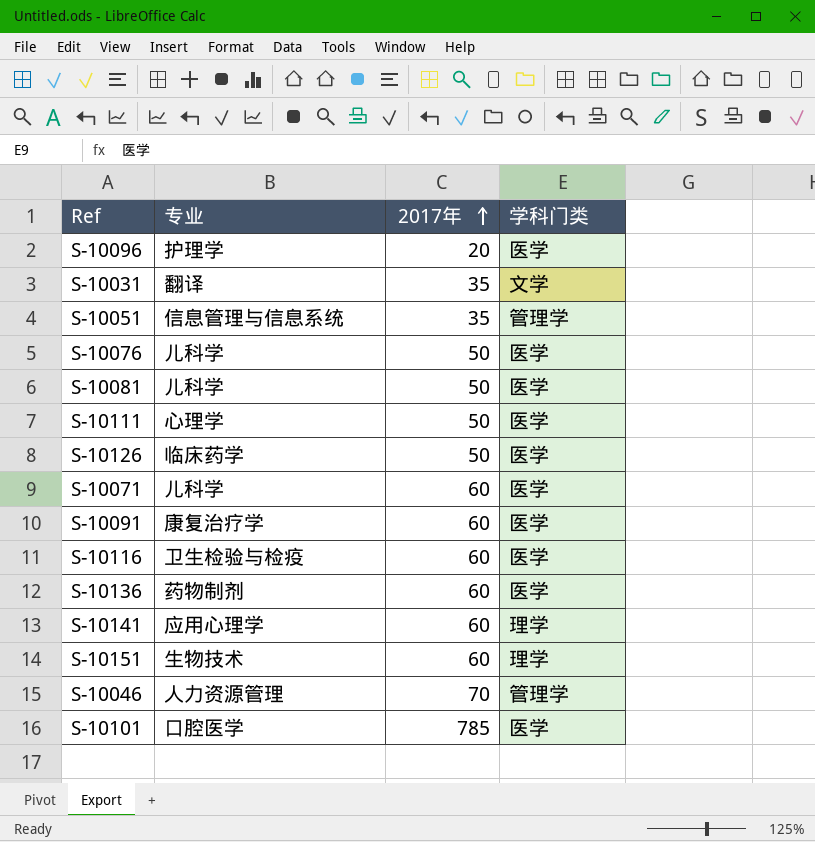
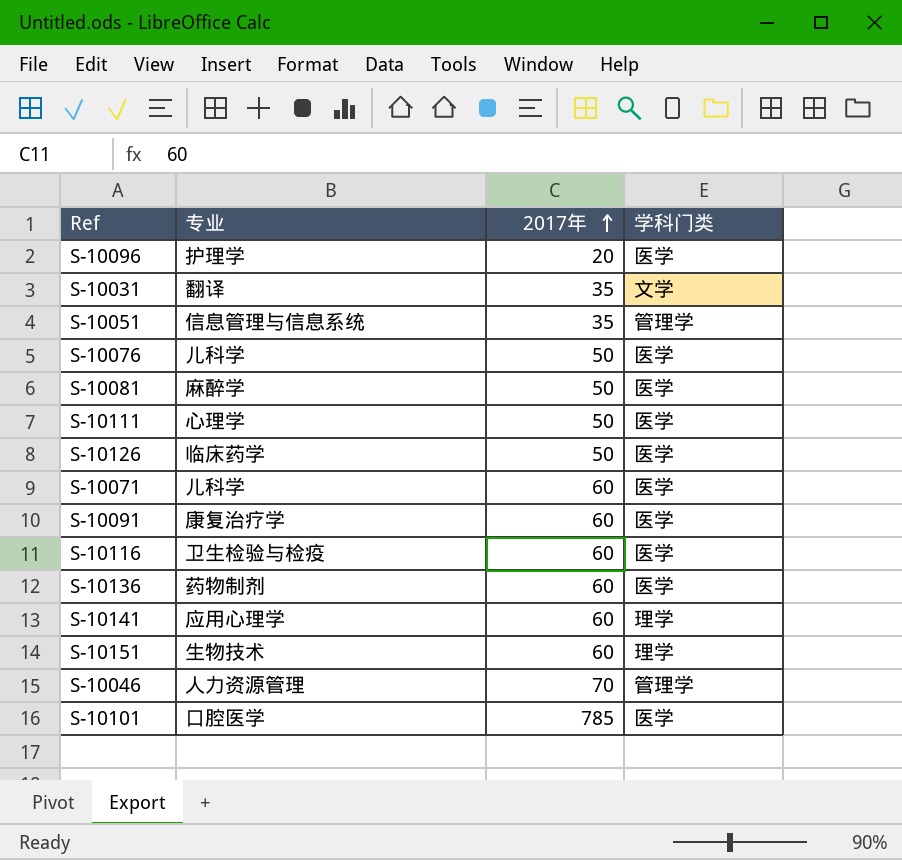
S-10081 | 专业: 儿科学 -> 麻醉学

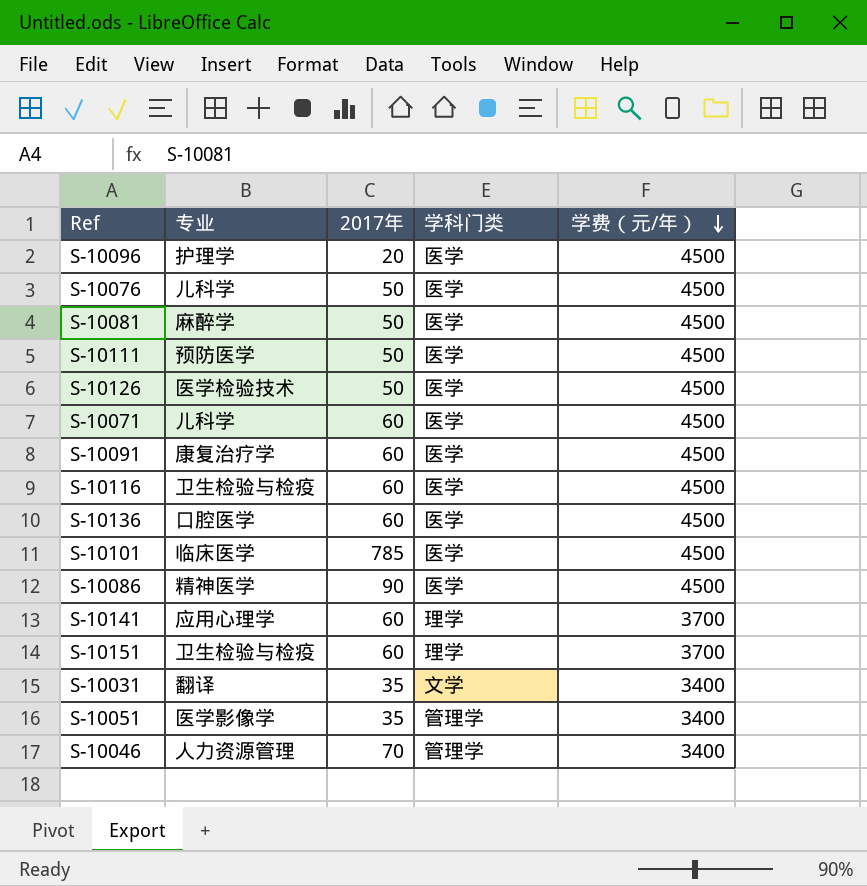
row order: 2017年 ascending -> 学费（元/年） descending
column 学费（元/年） | position: none -> 5
S-10111 | 专业: 心理学 -> 预防医学
S-10126 | 专业: 临床药学 -> 医学检验技术
S-10136 | 专业: 药物制剂 -> 口腔医学
S-10101 | 专业: 口腔医学 -> 临床医学
row S-10086: none -> 精神医学 | 90 | 医学 | 4500
S-10151 | 专业: 生物技术 -> 卫生检验与检疫
S-10051 | 专业: 信息管理与信息系统 -> 医学影像学

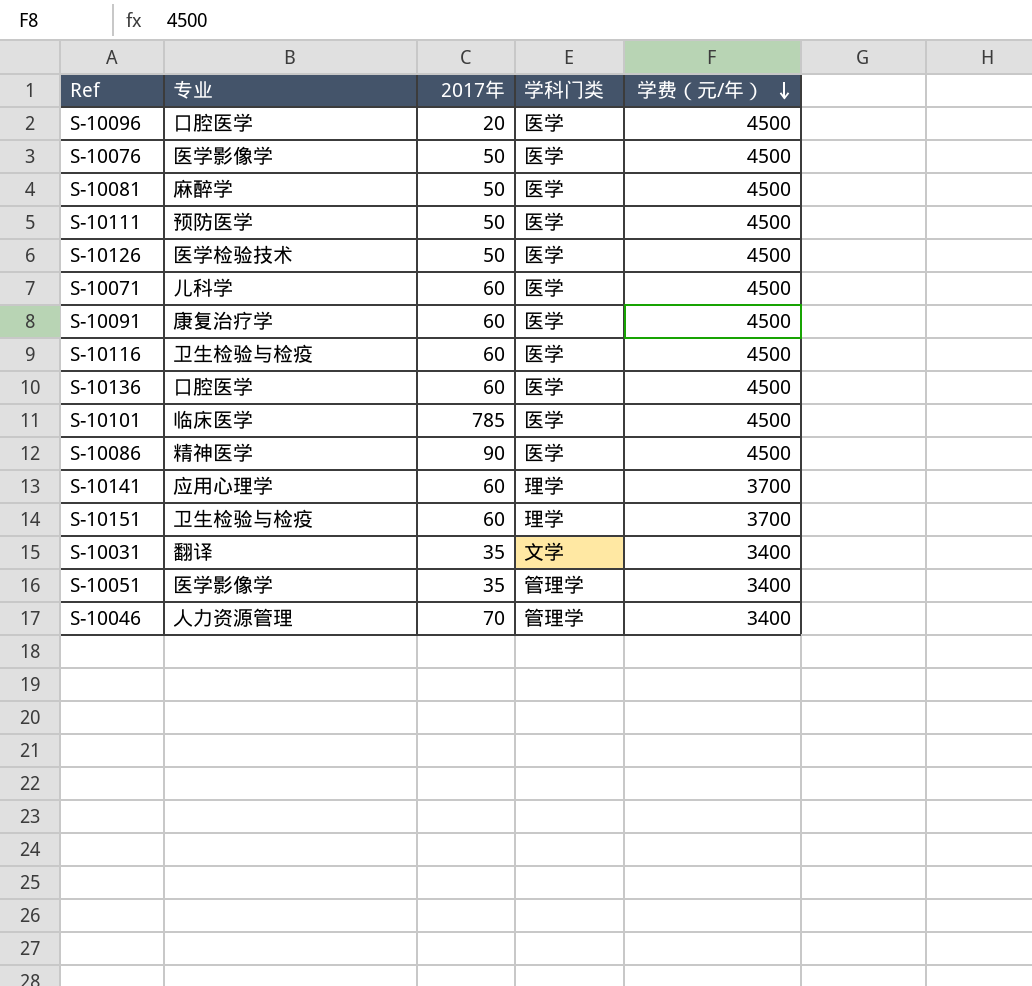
S-10096 | 专业: 护理学 -> 口腔医学
S-10076 | 专业: 儿科学 -> 医学影像学

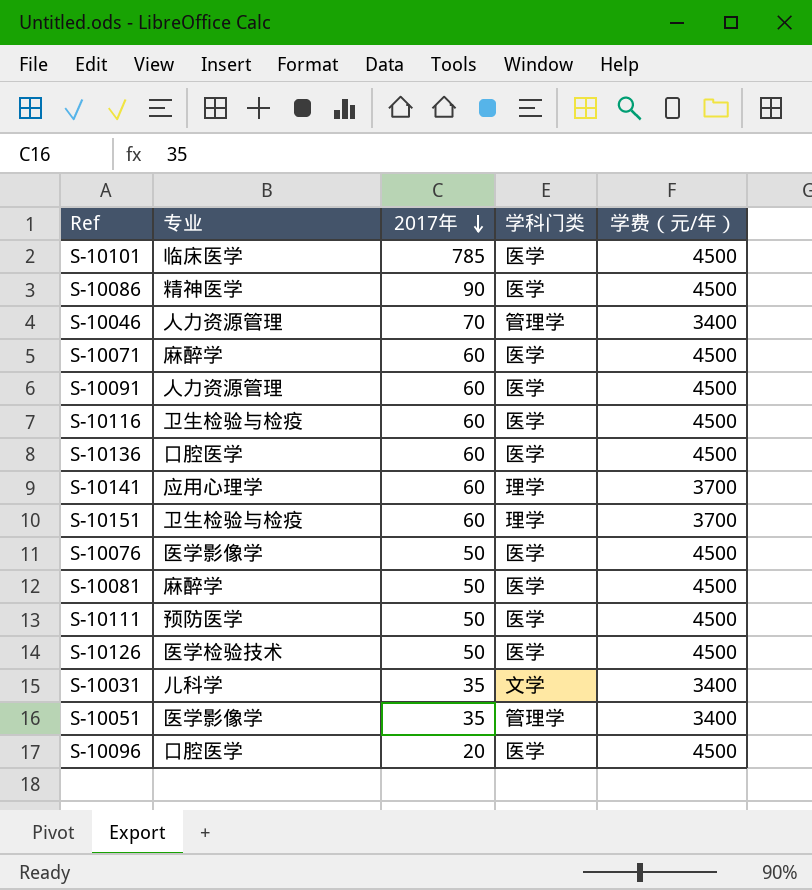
row order: 学费（元/年） descending -> 2017年 descending
S-10071 | 专业: 儿科学 -> 麻醉学
S-10091 | 专业: 康复治疗学 -> 人力资源管理
S-10031 | 专业: 翻译 -> 儿科学

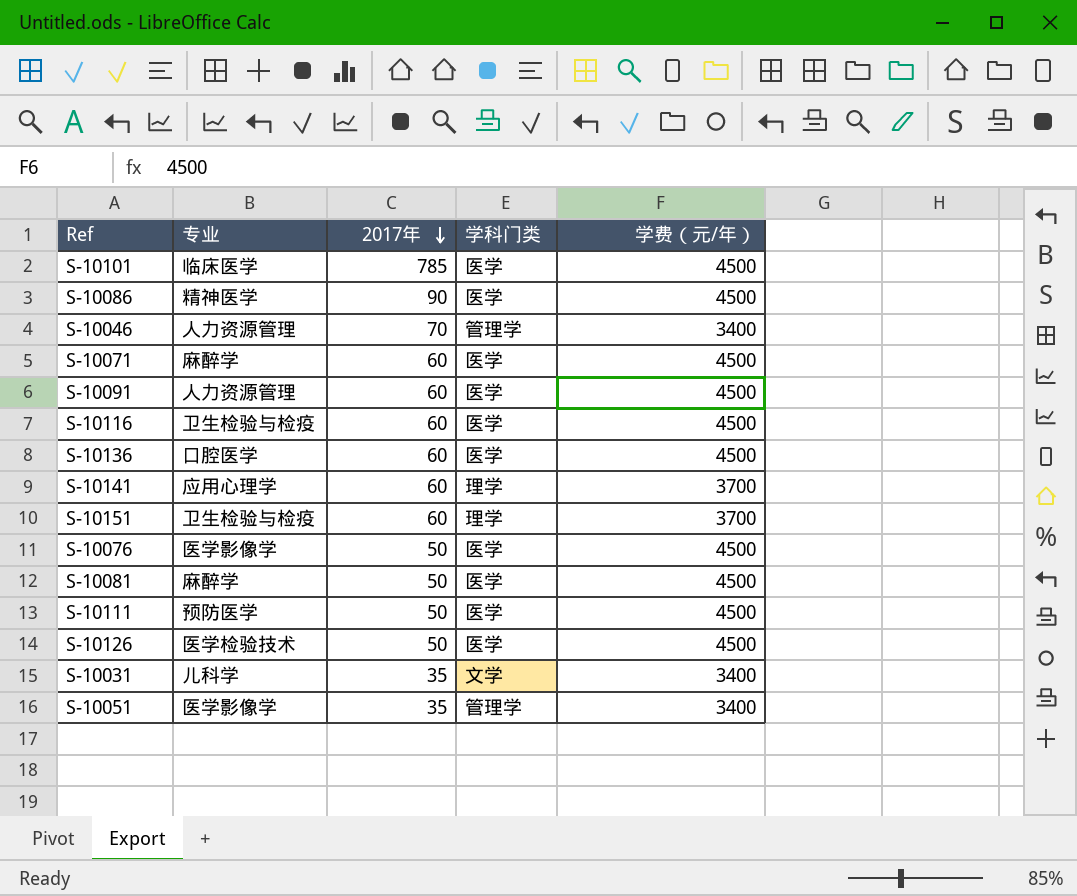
row S-10096: 口腔医学 | 20 | 医学 | 4500 -> none

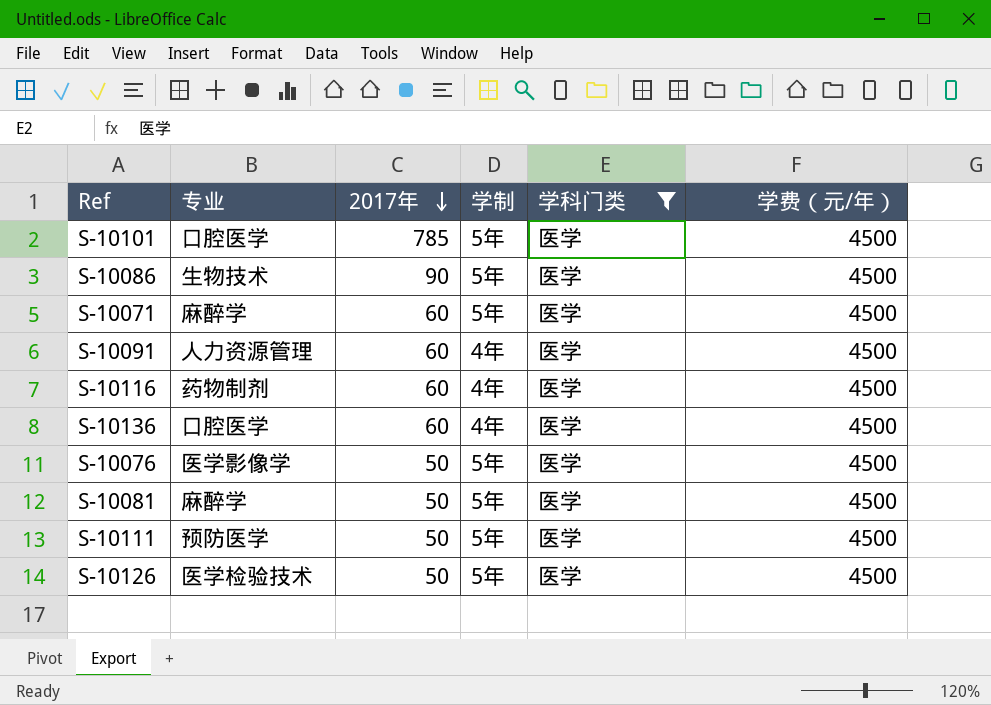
filter: none -> 学科门类 = 医学
column 学制 | position: none -> 4
S-10101 | 专业: 临床医学 -> 口腔医学
S-10086 | 专业: 精神医学 -> 生物技术
S-10116 | 专业: 卫生检验与检疫 -> 药物制剂

